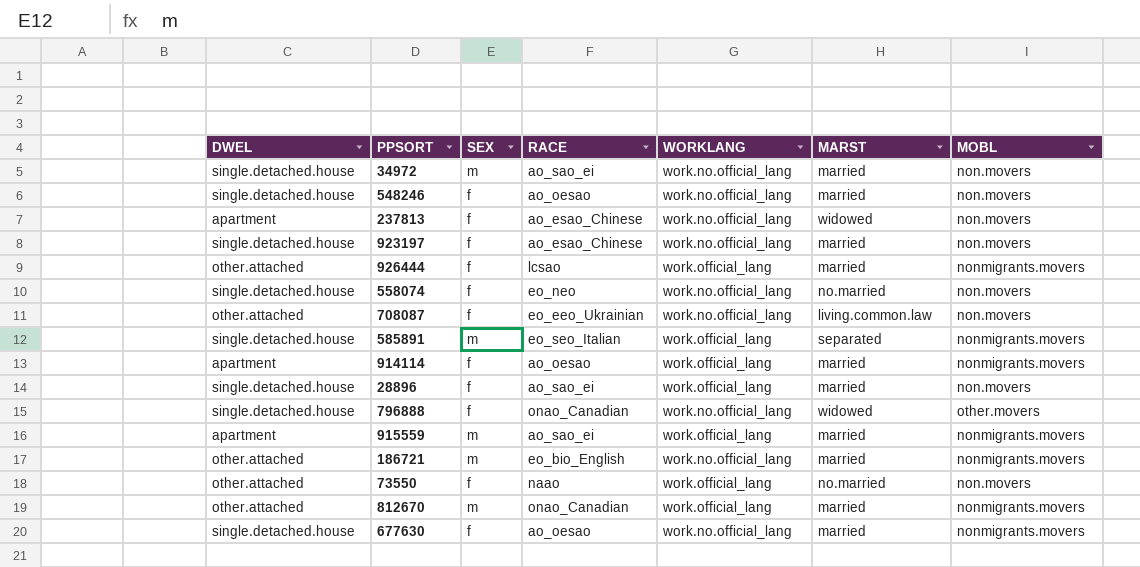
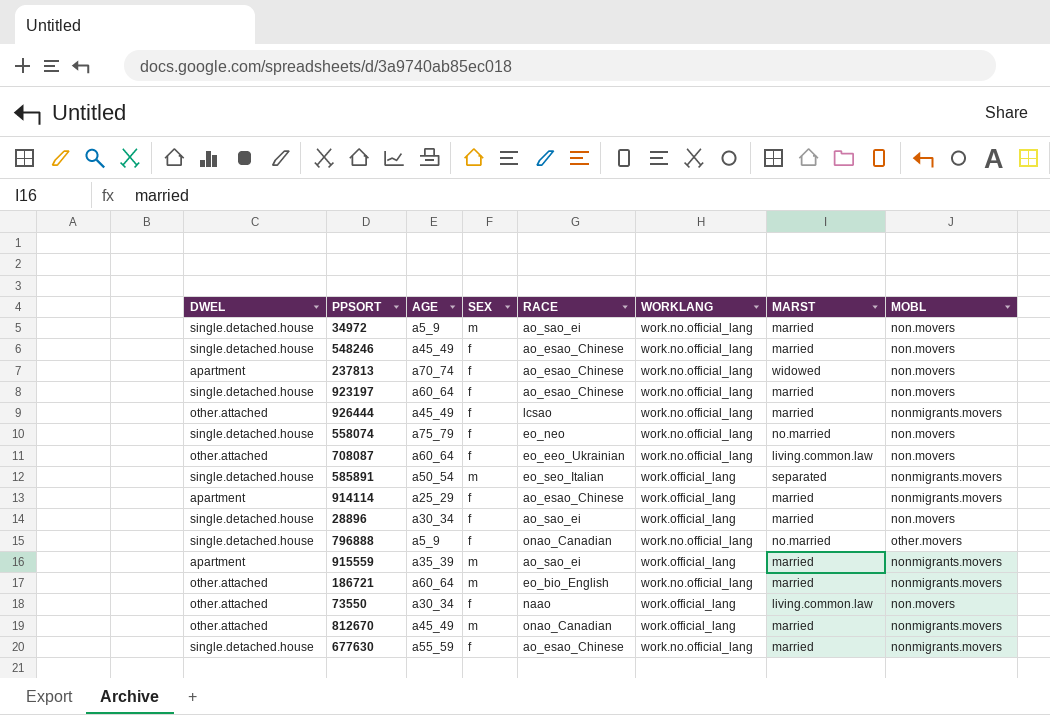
column AGE | position: none -> 3
548246 | RACE: ao_oesao -> ao_esao_Chinese
926444 | WORKLANG: work.official_lang -> work.no.official_lang
914114 | RACE: ao_oesao -> ao_esao_Chinese
796888 | MARST: widowed -> no.married
73550 | MARST: no.married -> living.common.law
677630 | RACE: ao_oesao -> ao_esao_Chinese

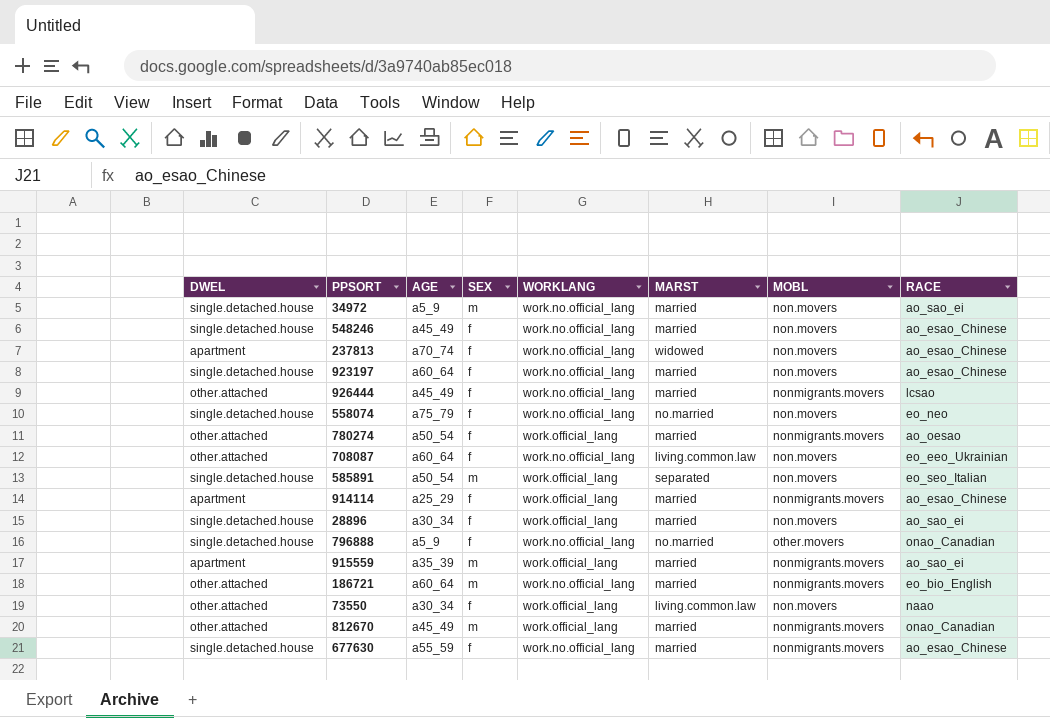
column RACE | position: 5 -> 8
row 780274: none -> other.attached | a50_54 | f | work.official_lang | married | nonmigrants.movers | ao_oesao
585891 | MOBL: nonmigrants.movers -> non.movers

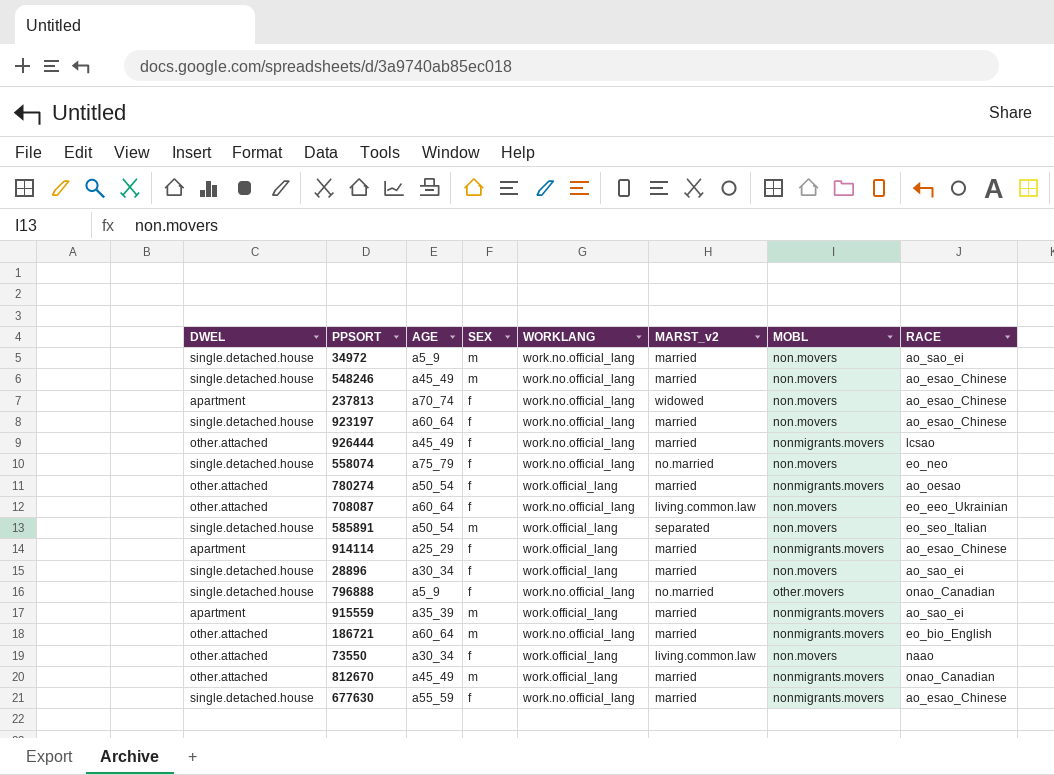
column name: MARST -> MARST_v2
548246 | SEX: f -> m

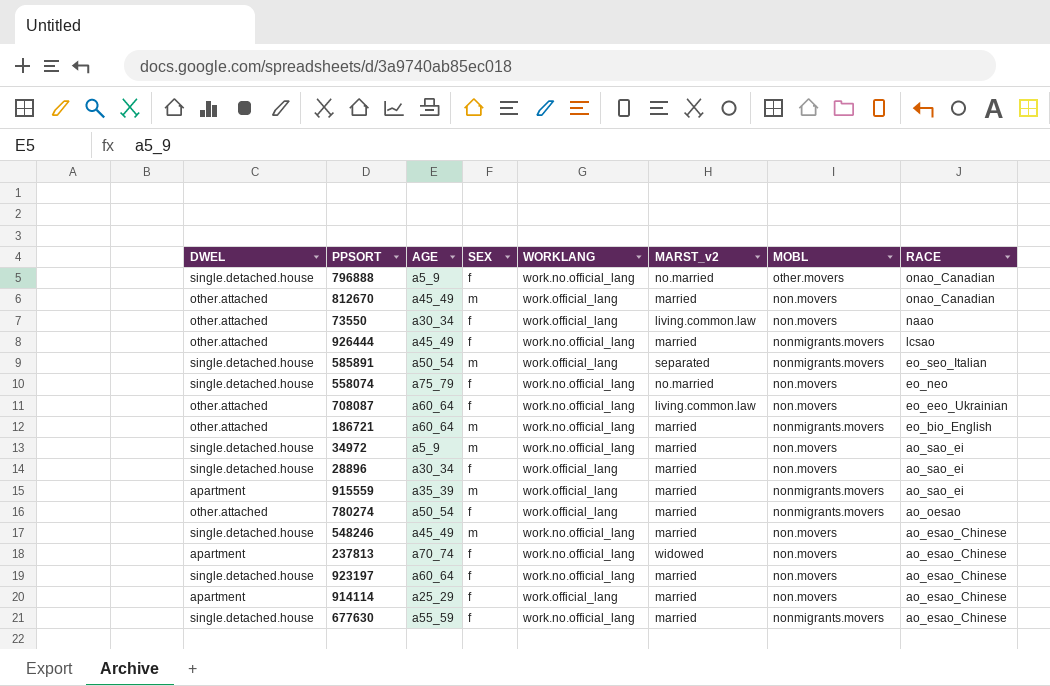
row order: none -> RACE descending
812670 | MOBL: nonmigrants.movers -> non.movers
585891 | MOBL: non.movers -> nonmigrants.movers
914114 | MOBL: nonmigrants.movers -> non.movers

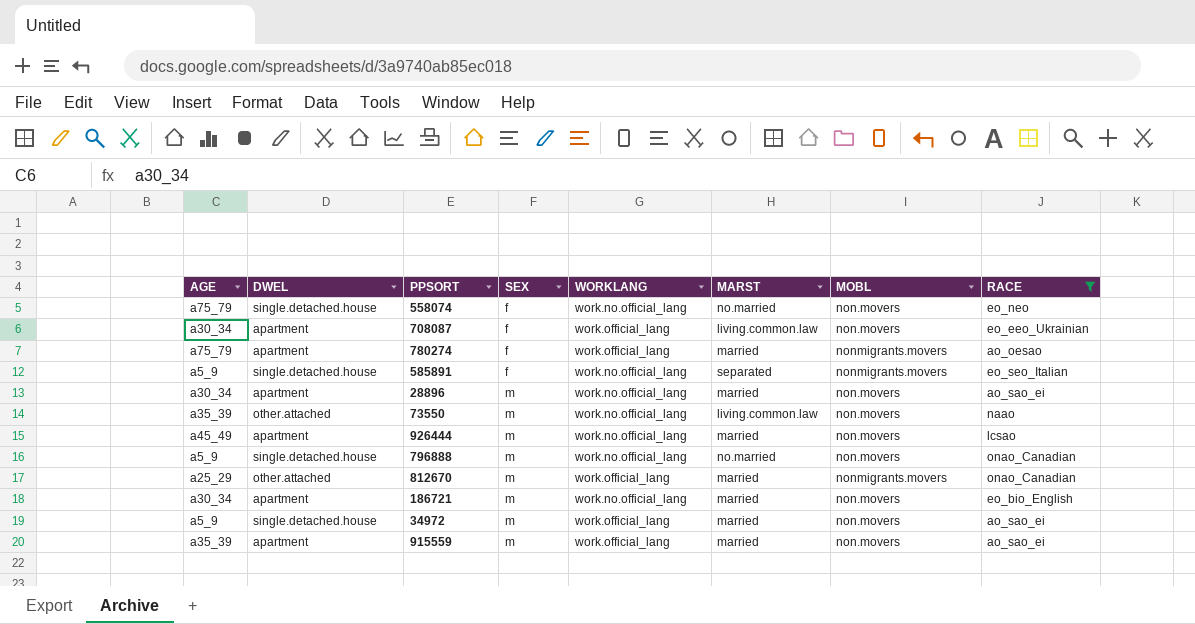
filter: none -> RACE != ao_esao_Chinese
row order: RACE descending -> SEX ascending
column AGE | position: 3 -> 1
column name: MARST_v2 -> MARST
708087 | AGE: a60_64 -> a30_34
708087 | DWEL: other.attached -> apartment
708087 | WORKLANG: work.no.official_lang -> work.official_lang
780274 | AGE: a50_54 -> a75_79
780274 | DWEL: other.attached -> apartment
585891 | AGE: a50_54 -> a5_9
585891 | SEX: m -> f
585891 | WORKLANG: work.official_lang -> work.no.official_lang
28896 | DWEL: single.detached.house -> apartment
28896 | SEX: f -> m
28896 | WORKLANG: work.official_lang -> work.no.official_lang
73550 | AGE: a30_34 -> a35_39
73550 | SEX: f -> m
73550 | WORKLANG: work.official_lang -> work.no.official_lang
926444 | DWEL: other.attached -> apartment
926444 | SEX: f -> m
926444 | MOBL: nonmigrants.movers -> non.movers
796888 | SEX: f -> m
796888 | MOBL: other.movers -> non.movers
812670 | AGE: a45_49 -> a25_29
812670 | MOBL: non.movers -> nonmigrants.movers
186721 | AGE: a60_64 -> a30_34
186721 | DWEL: other.attached -> apartment
186721 | MOBL: nonmigrants.movers -> non.movers
34972 | WORKLANG: work.no.official_lang -> work.official_lang
915559 | MOBL: nonmigrants.movers -> non.movers

